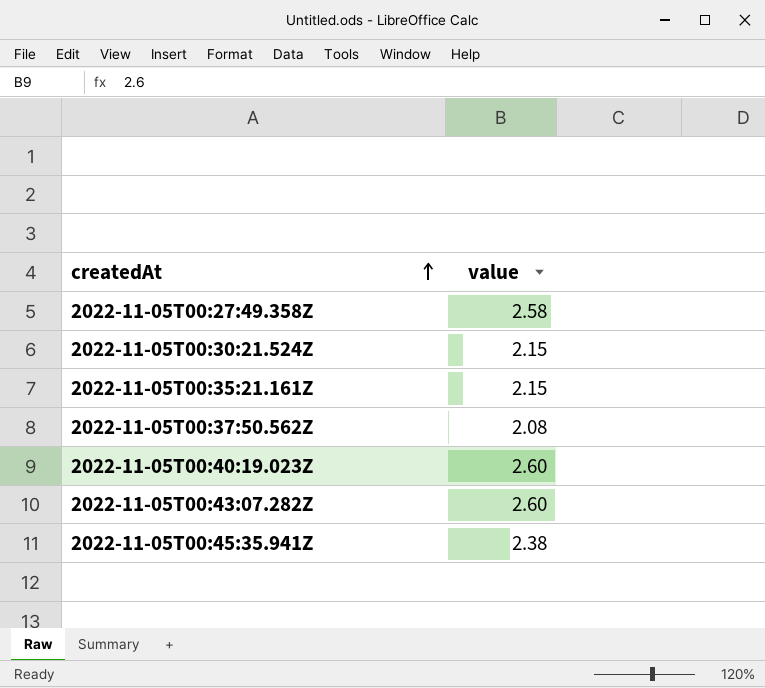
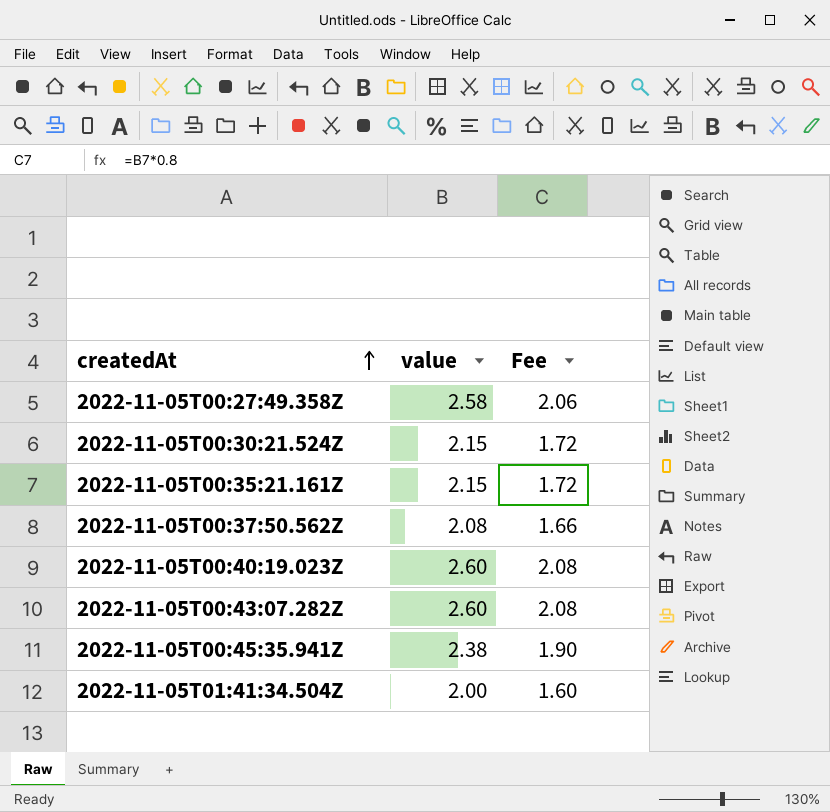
column Fee | formula: none -> [value] * 0.8
row 2022-11-05T01:41:34.504Z: none -> 2.00 | 1.60

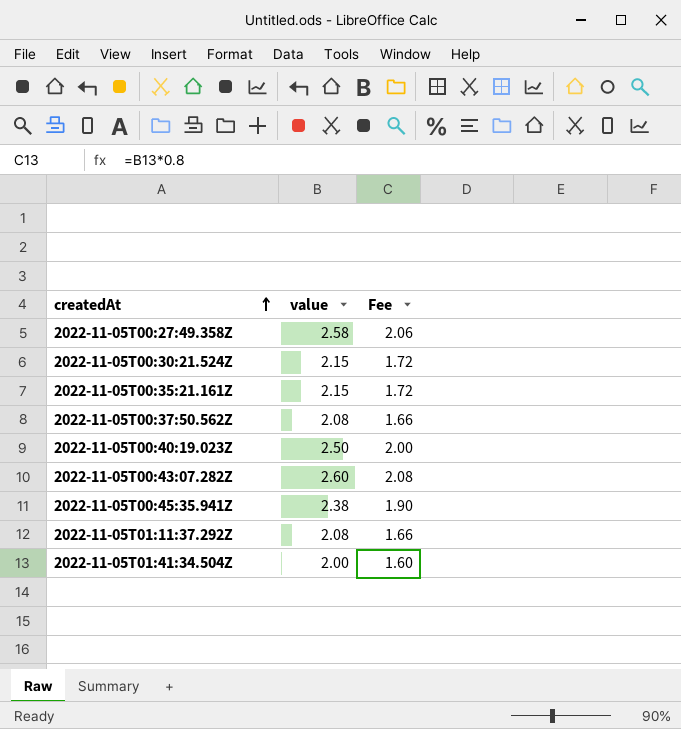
2022-11-05T00:40:19.023Z | value: 2.60 -> 2.50
2022-11-05T00:40:19.023Z | Fee: 2.08 -> 2.00
row 2022-11-05T01:11:37.292Z: none -> 2.08 | 1.66

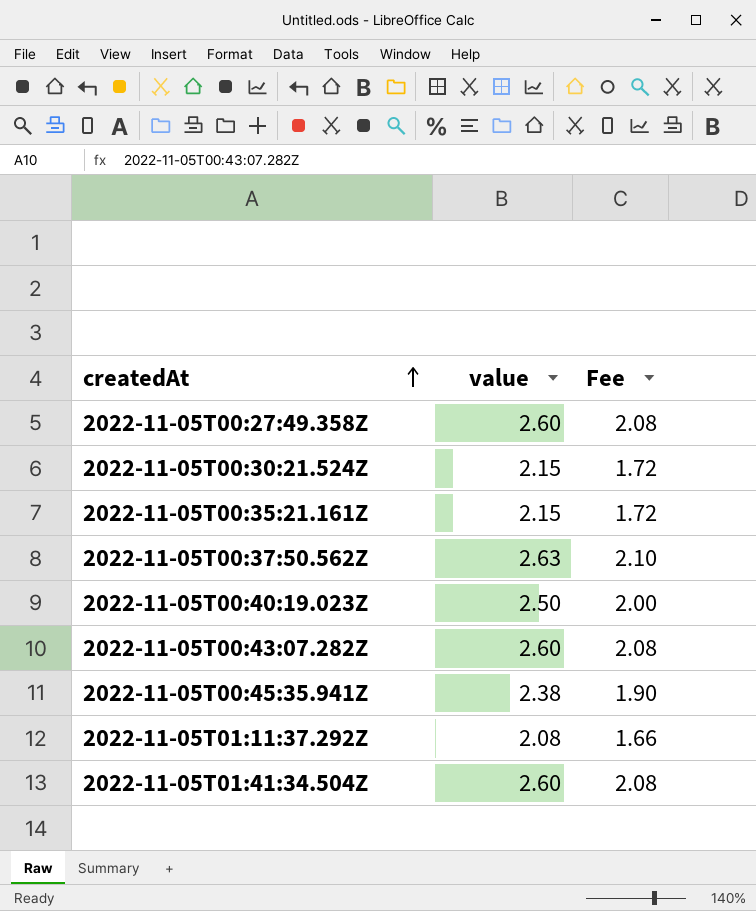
2022-11-05T00:27:49.358Z | value: 2.58 -> 2.60
2022-11-05T00:27:49.358Z | Fee: 2.06 -> 2.08
2022-11-05T00:37:50.562Z | value: 2.08 -> 2.63
2022-11-05T00:37:50.562Z | Fee: 1.66 -> 2.10
2022-11-05T01:41:34.504Z | value: 2.00 -> 2.60
2022-11-05T01:41:34.504Z | Fee: 1.60 -> 2.08

